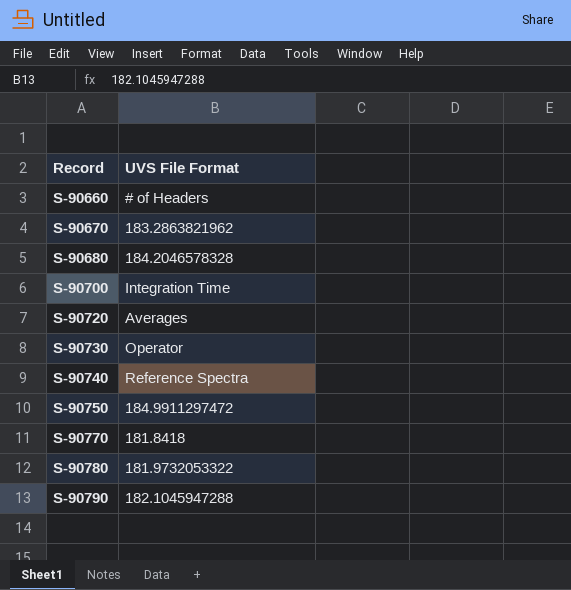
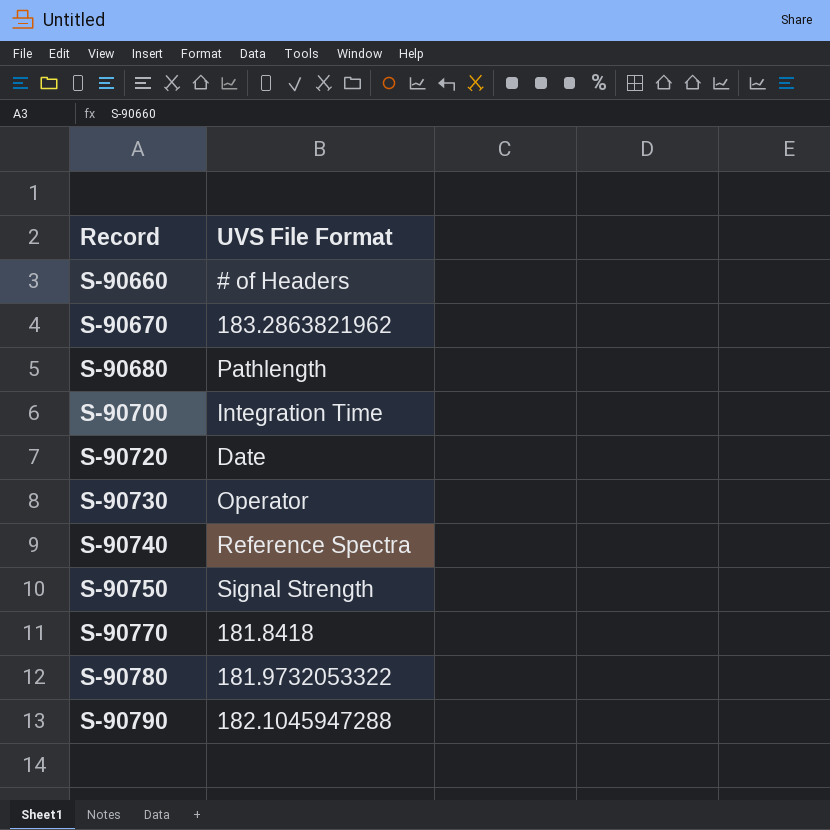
S-90680 | UVS File Format: 184.2046578328 -> Pathlength
S-90720 | UVS File Format: Averages -> Date
S-90750 | UVS File Format: 184.9911297472 -> Signal Strength

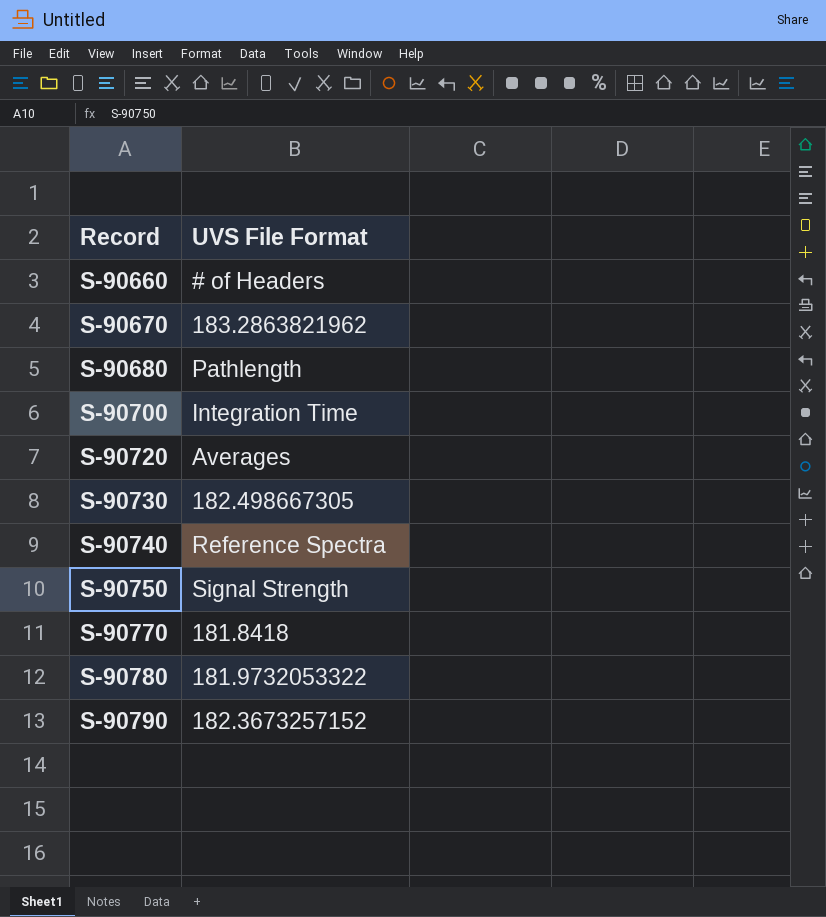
S-90720 | UVS File Format: Date -> Averages
S-90730 | UVS File Format: Operator -> 182.498667305
S-90790 | UVS File Format: 182.1045947288 -> 182.3673257152

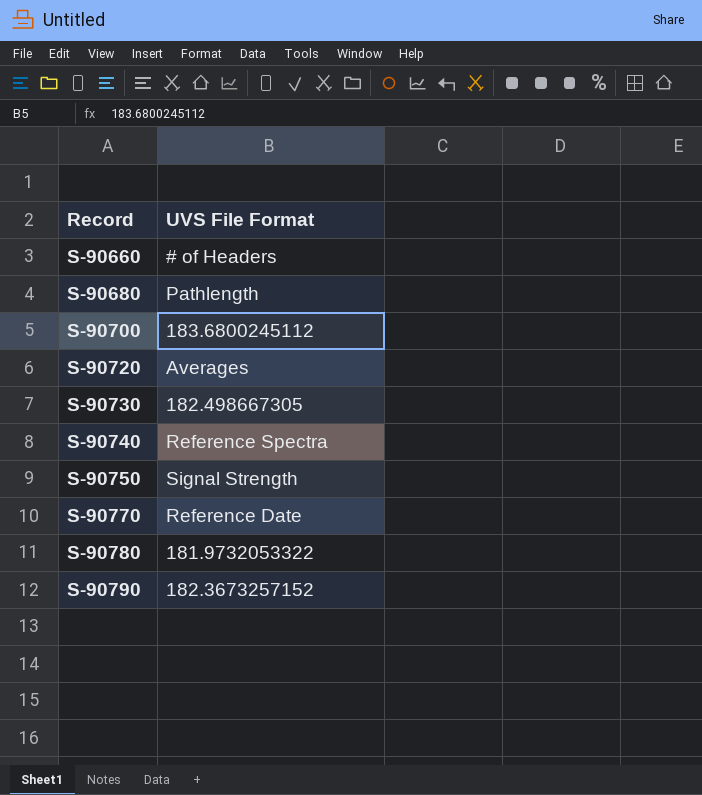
row S-90670: 183.2863821962 -> none
S-90700 | UVS File Format: Integration Time -> 183.6800245112
S-90770 | UVS File Format: 181.8418 -> Reference Date

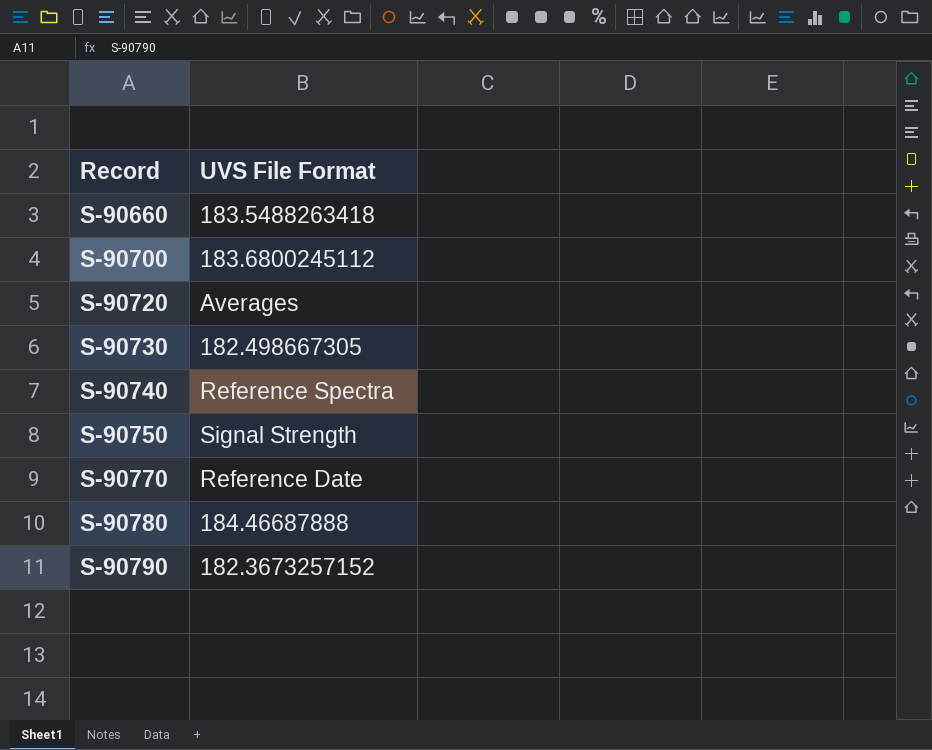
row S-90680: Pathlength -> none
S-90660 | UVS File Format: # of Headers -> 183.5488263418
S-90780 | UVS File Format: 181.9732053322 -> 184.46687888

